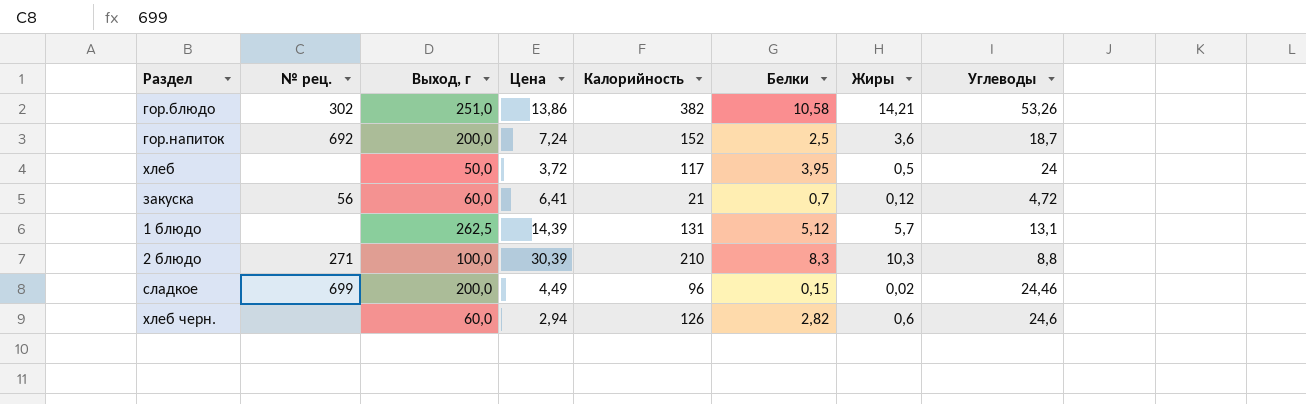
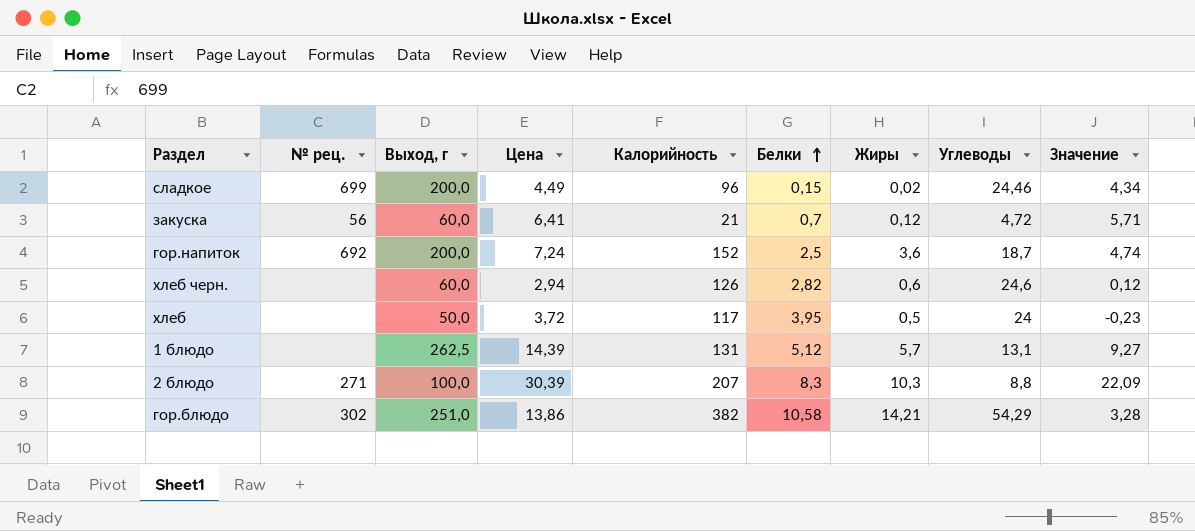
row order: none -> Белки ascending
column Значение | formula: none -> [Цена] - [Белки]
2 блюдо | Калорийность: 210 -> 207
гор.блюдо | Углеводы: 53,26 -> 54,29

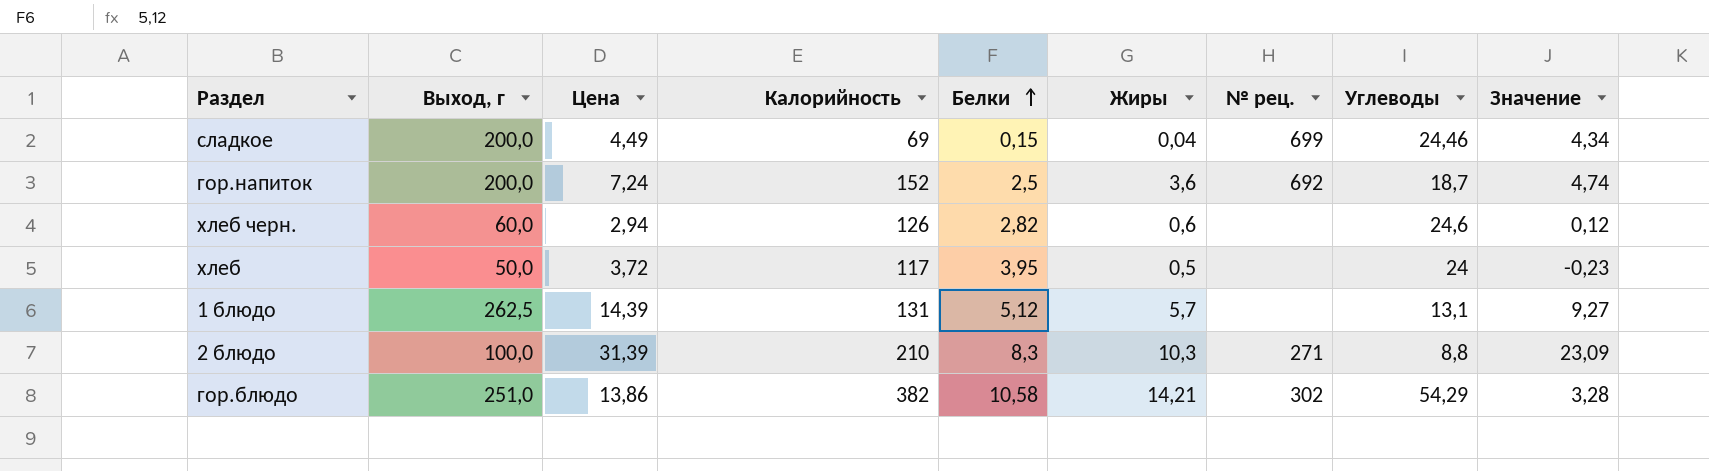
column № рец. | position: 2 -> 7
row закуска: 56 | 60,0 | 6,41 | 21 | 0,7 | 0,12 | 4,72 | 5,71 -> none
сладкое | Калорийность: 96 -> 69
сладкое | Жиры: 0,02 -> 0,04
2 блюдо | Цена: 30,39 -> 31,39
2 блюдо | Калорийность: 207 -> 210
2 блюдо | Значение: 22,09 -> 23,09

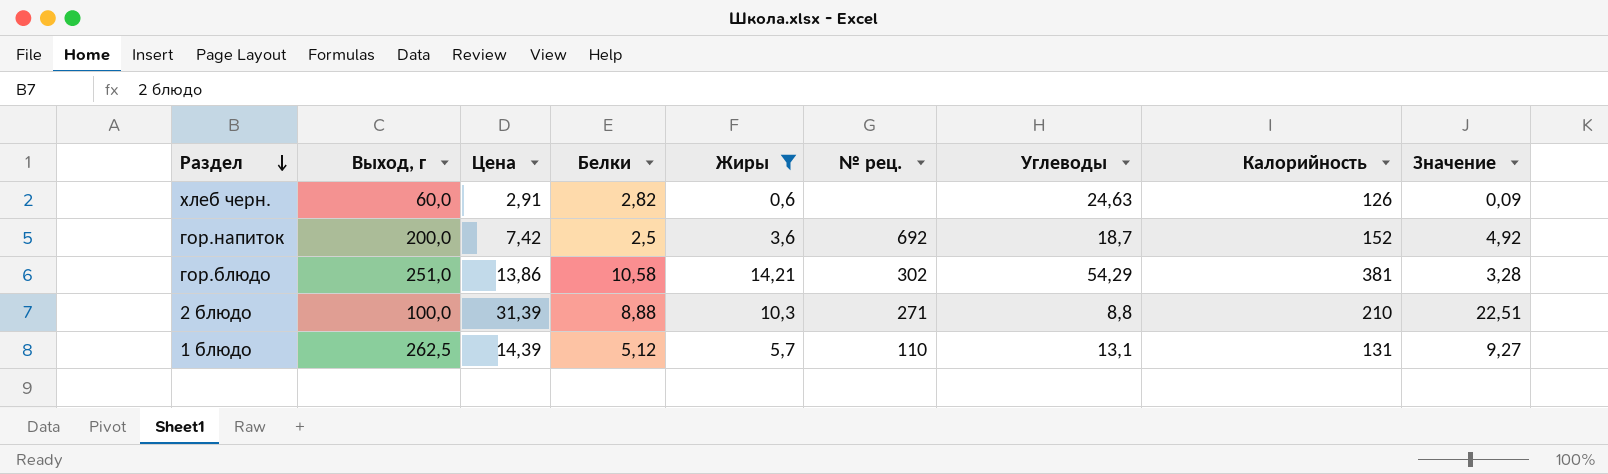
filter: none -> Жиры >= 0,6
row order: Белки ascending -> Раздел descending
column Калорийность | position: 4 -> 8
хлеб черн. | Цена: 2,94 -> 2,91
хлеб черн. | Углеводы: 24,6 -> 24,63
хлеб черн. | Значение: 0,12 -> 0,09
гор.напиток | Цена: 7,24 -> 7,42
гор.напиток | Значение: 4,74 -> 4,92
гор.блюдо | Калорийность: 382 -> 381
2 блюдо | Белки: 8,3 -> 8,88
2 блюдо | Значение: 23,09 -> 22,51
1 блюдо | № рец.: none -> 110

